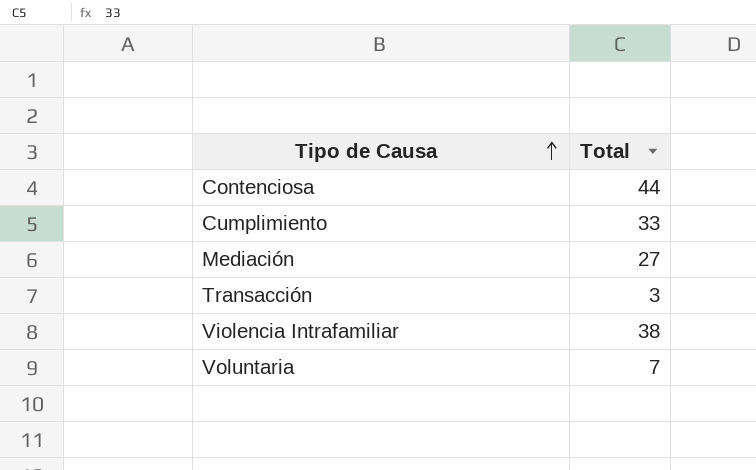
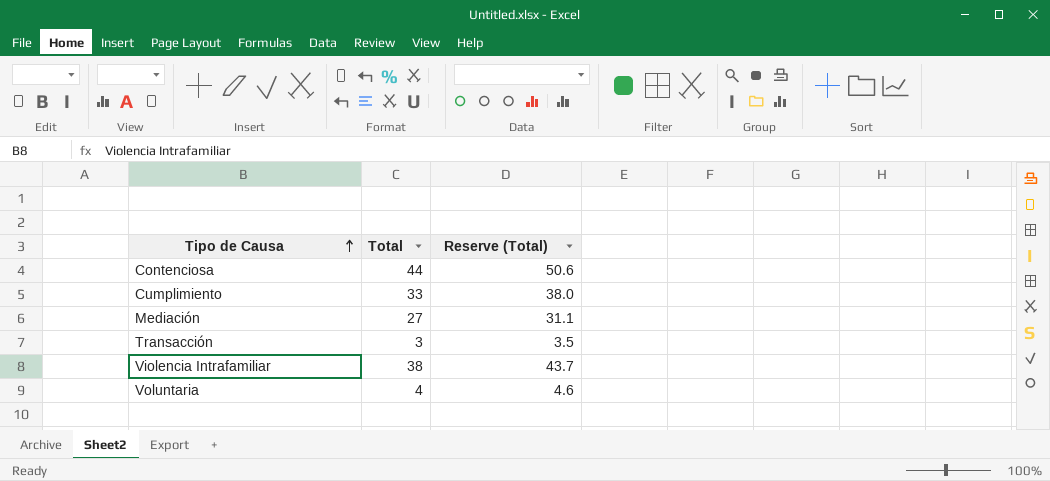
column Reserve (Total) | formula: none -> [Total] * 1.15
Voluntaria | Total: 7 -> 4

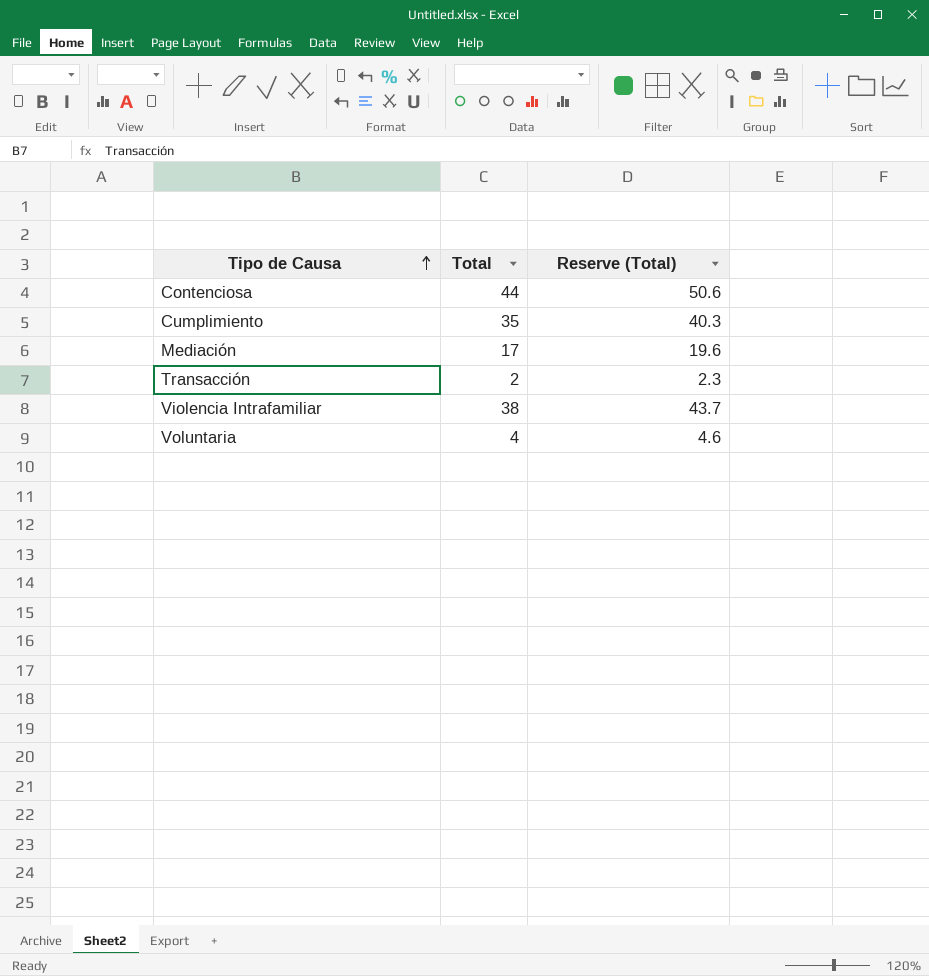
Cumplimiento | Total: 33 -> 35
Cumplimiento | Reserve (Total): 38.0 -> 40.3
Mediación | Total: 27 -> 17
Mediación | Reserve (Total): 31.1 -> 19.6
Transacción | Total: 3 -> 2
Transacción | Reserve (Total): 3.5 -> 2.3

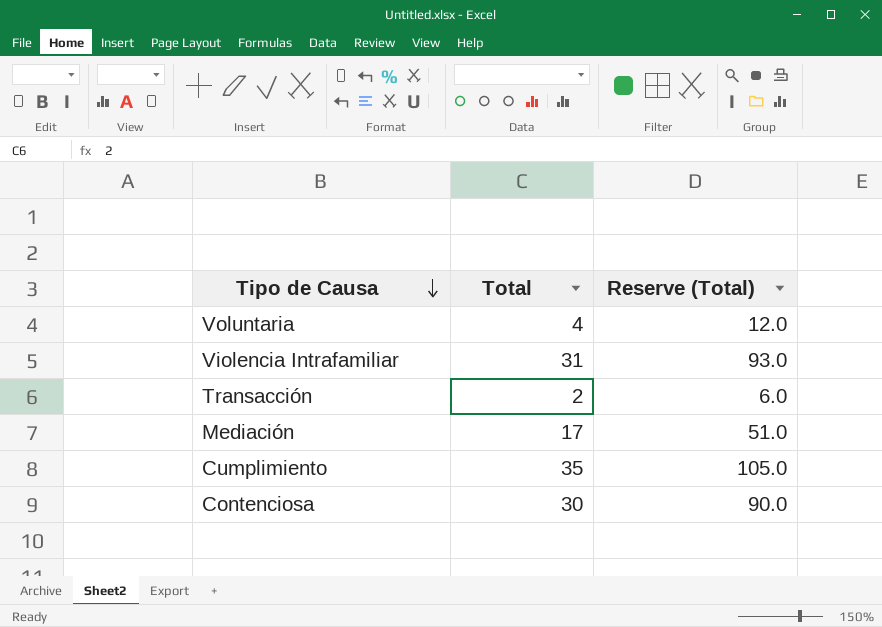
row order: Tipo de Causa ascending -> Tipo de Causa descending
column Reserve (Total) | formula: [Total] * 1.15 -> [Total] * 3
Violencia Intrafamiliar | Total: 38 -> 31
Contenciosa | Total: 44 -> 30

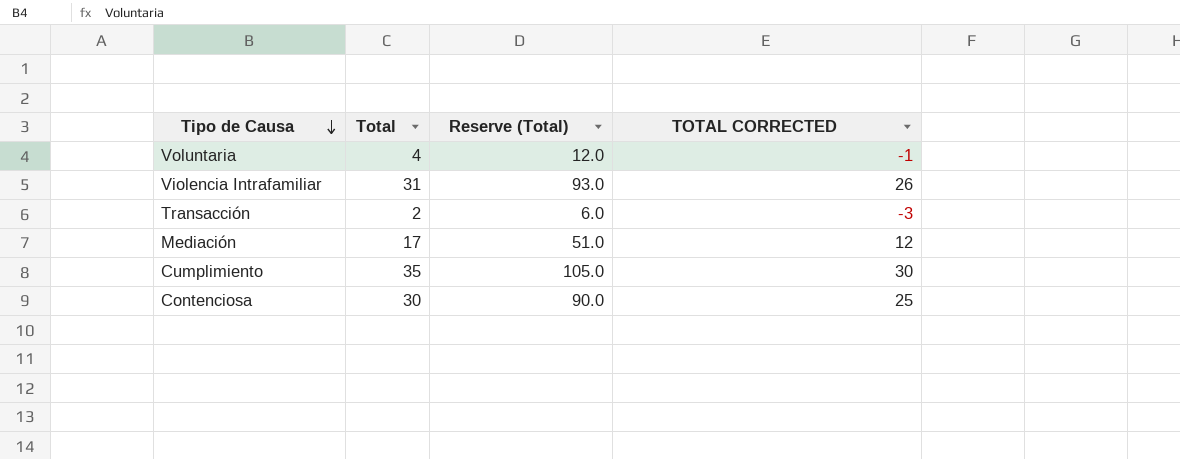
column TOTAL CORRECTED | formula: none -> [Total] - 5

